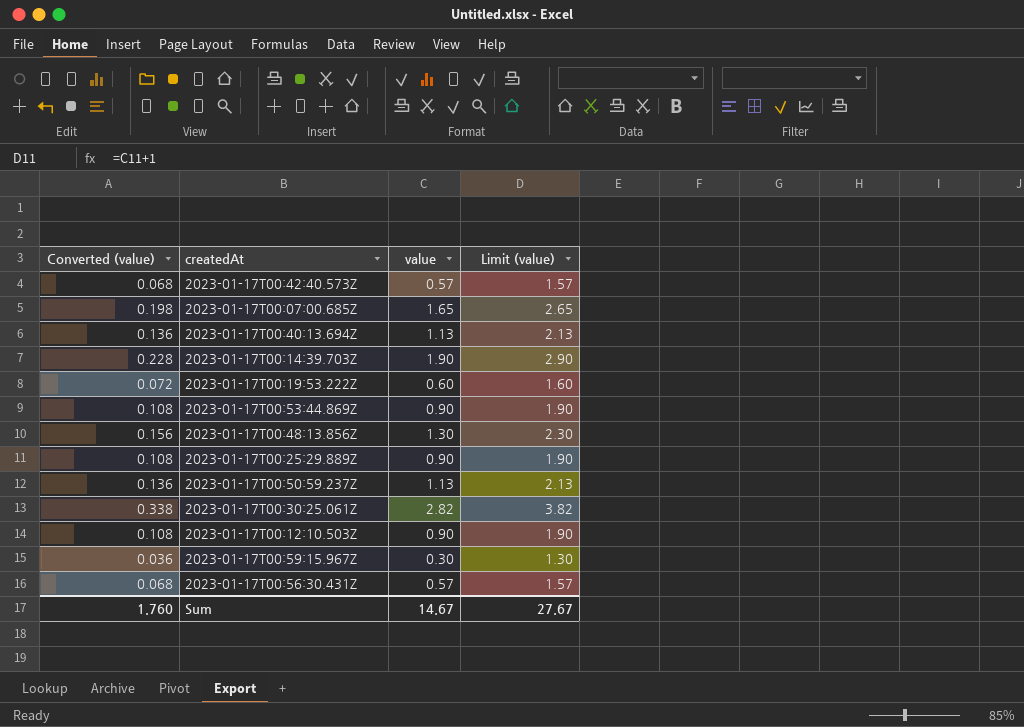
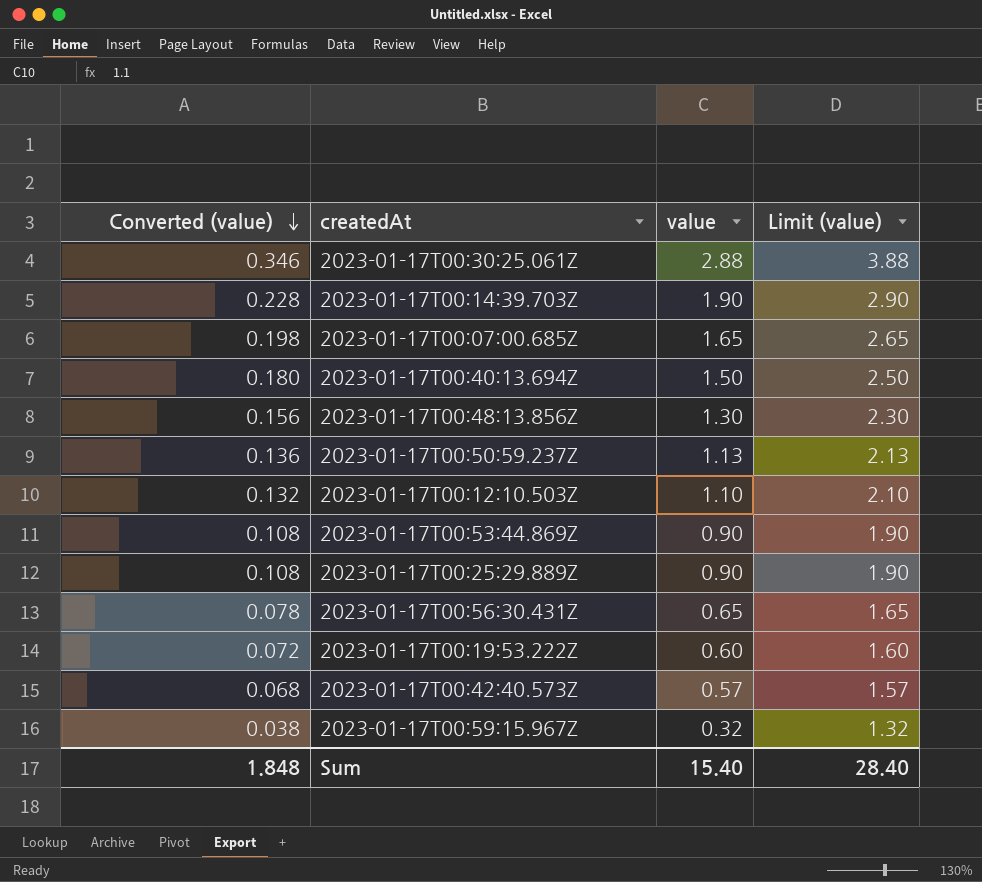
row order: none -> Converted (value) descending
2023-01-17T00:30:25.061Z | Converted (value): 0.338 -> 0.346
2023-01-17T00:30:25.061Z | value: 2.82 -> 2.88
2023-01-17T00:30:25.061Z | Limit (value): 3.82 -> 3.88
2023-01-17T00:40:13.694Z | Converted (value): 0.136 -> 0.180
2023-01-17T00:40:13.694Z | value: 1.13 -> 1.50
2023-01-17T00:40:13.694Z | Limit (value): 2.13 -> 2.50
2023-01-17T00:12:10.503Z | Converted (value): 0.108 -> 0.132
2023-01-17T00:12:10.503Z | value: 0.90 -> 1.10
2023-01-17T00:12:10.503Z | Limit (value): 1.90 -> 2.10
2023-01-17T00:56:30.431Z | Converted (value): 0.068 -> 0.078
2023-01-17T00:56:30.431Z | value: 0.57 -> 0.65
2023-01-17T00:56:30.431Z | Limit (value): 1.57 -> 1.65
2023-01-17T00:59:15.967Z | Converted (value): 0.036 -> 0.038
2023-01-17T00:59:15.967Z | value: 0.30 -> 0.32
2023-01-17T00:59:15.967Z | Limit (value): 1.30 -> 1.32
Sum | Converted (value): 1.760 -> 1.848
Sum | value: 14.67 -> 15.40
Sum | Limit (value): 27.67 -> 28.40

